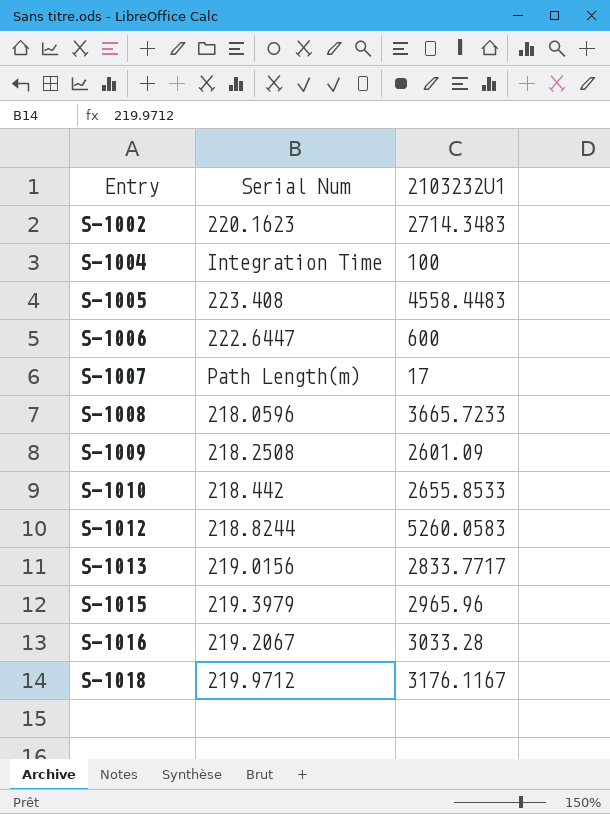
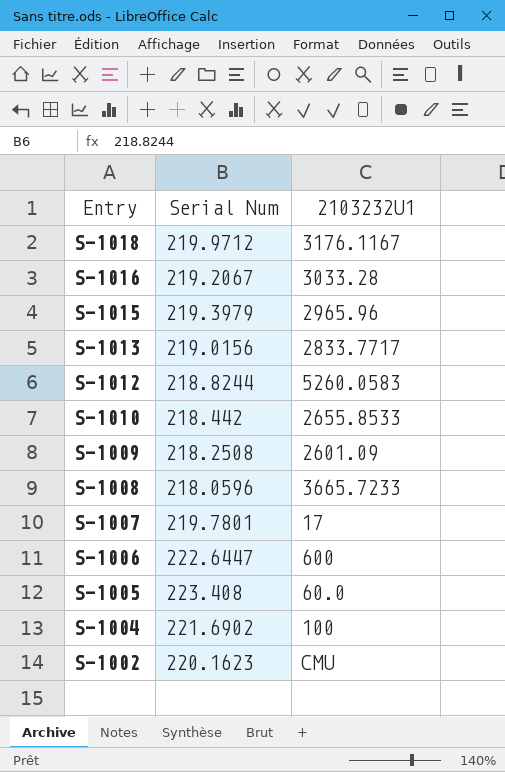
row order: Entry ascending -> Entry descending
S-1007 | Serial Num: Path Length(m) -> 219.7801
S-1005 | 2103232U1: 4558.4483 -> 60.0
S-1004 | Serial Num: Integration Time -> 221.6902
S-1002 | 2103232U1: 2714.3483 -> CMU

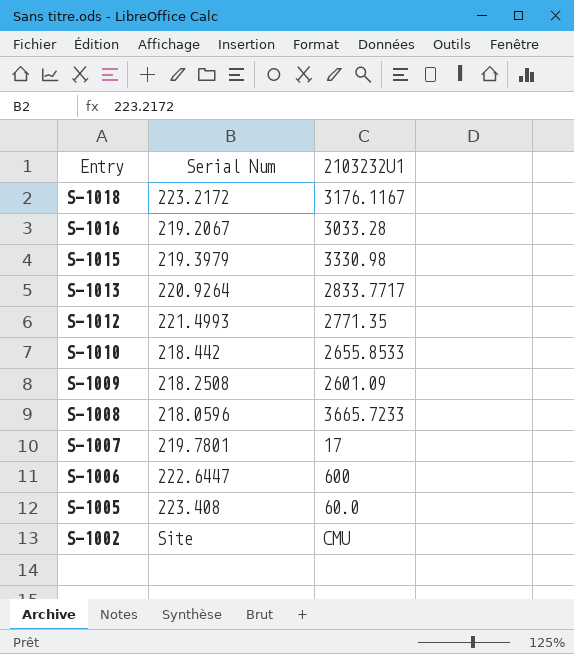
row S-1004: 221.6902 | 100 -> none
S-1018 | Serial Num: 219.9712 -> 223.2172
S-1015 | 2103232U1: 2965.96 -> 3330.98
S-1013 | Serial Num: 219.0156 -> 220.9264
S-1012 | Serial Num: 218.8244 -> 221.4993
S-1012 | 2103232U1: 5260.0583 -> 2771.35
S-1002 | Serial Num: 220.1623 -> Site

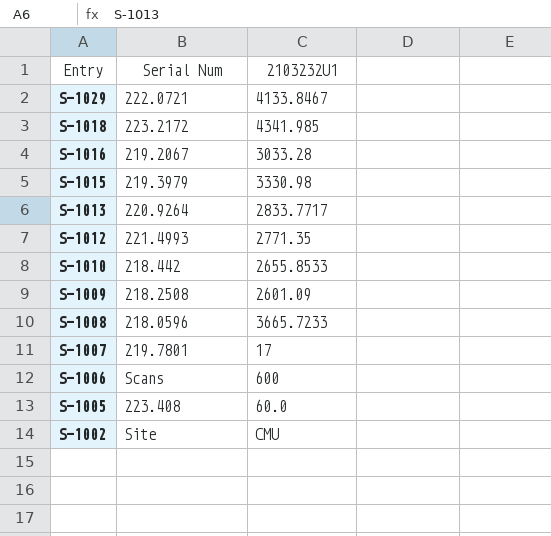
row S-1029: none -> 222.0721 | 4133.8467
S-1018 | 2103232U1: 3176.1167 -> 4341.985
S-1006 | Serial Num: 222.6447 -> Scans

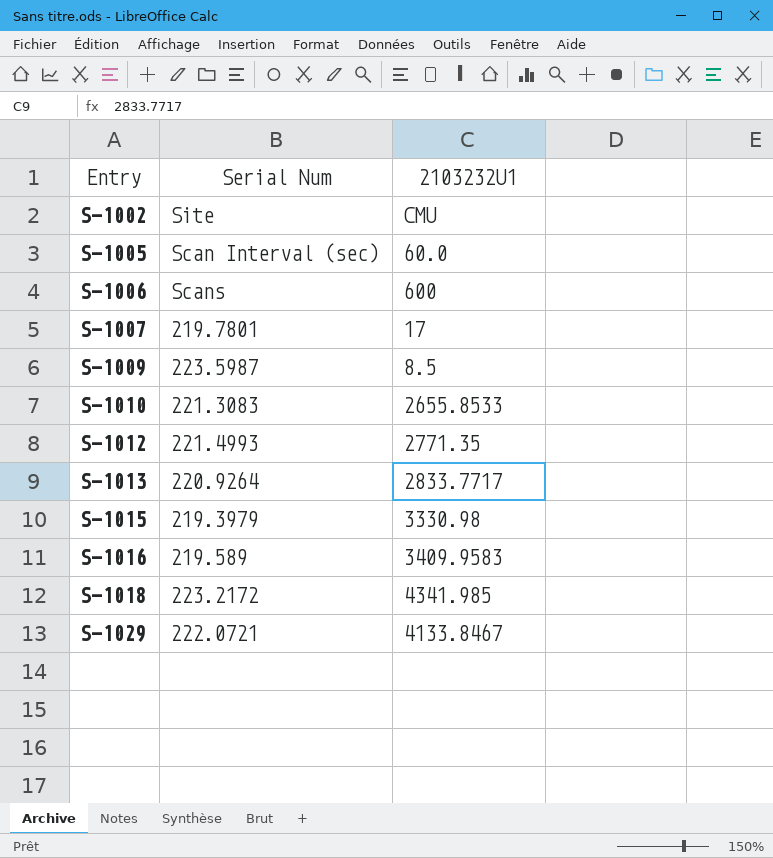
row order: Entry descending -> Entry ascending
row S-1008: 218.0596 | 3665.7233 -> none
S-1005 | Serial Num: 223.408 -> Scan Interval (sec)
S-1009 | Serial Num: 218.2508 -> 223.5987
S-1009 | 2103232U1: 2601.09 -> 8.5
S-1010 | Serial Num: 218.442 -> 221.3083
S-1016 | Serial Num: 219.2067 -> 219.589
S-1016 | 2103232U1: 3033.28 -> 3409.9583

